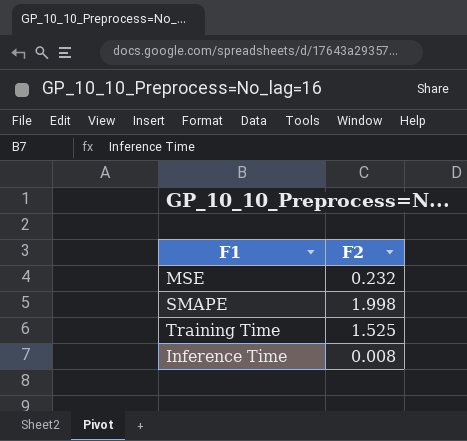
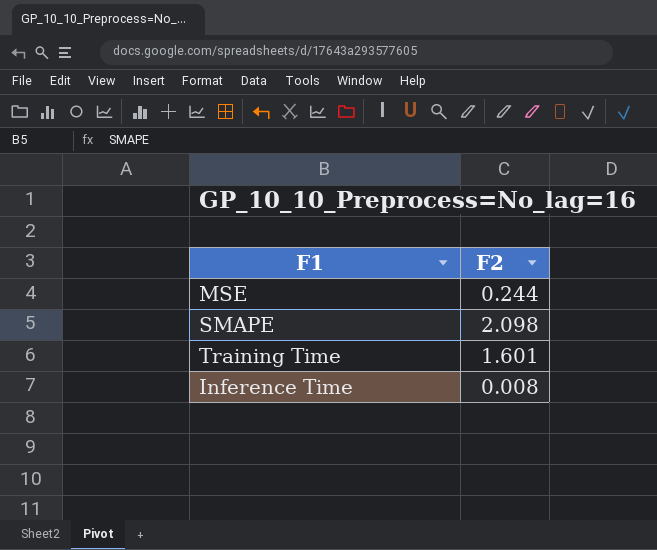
MSE | F2: 0.232 -> 0.244
SMAPE | F2: 1.998 -> 2.098
Training Time | F2: 1.525 -> 1.601

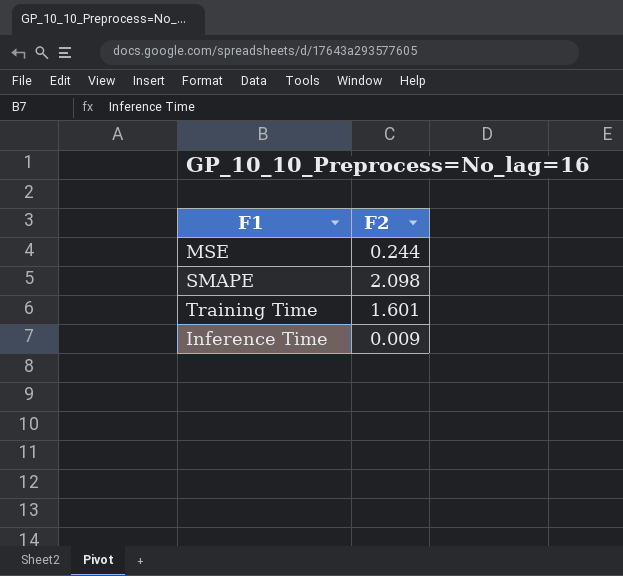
Inference Time | F2: 0.008 -> 0.009

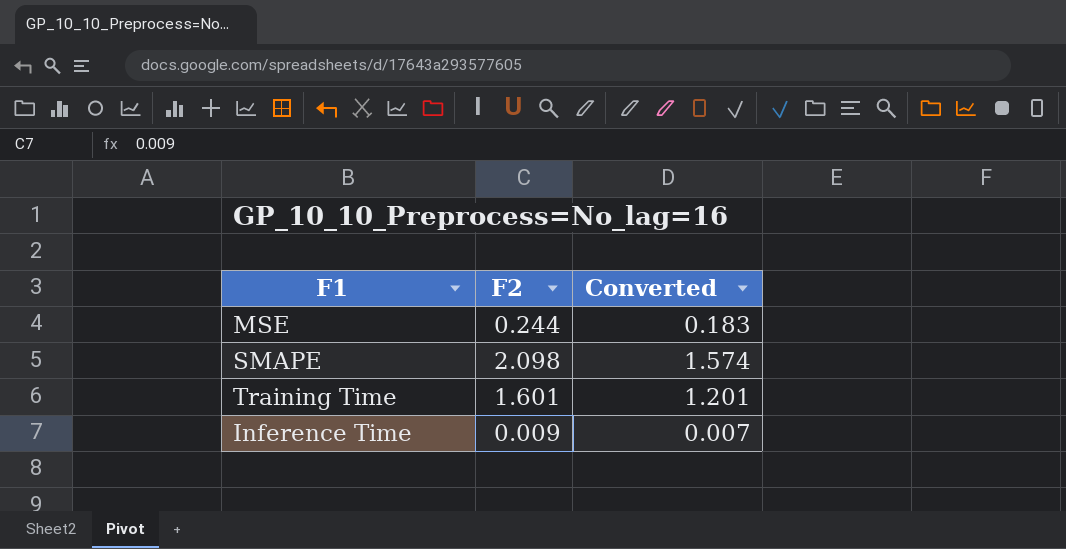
column Converted | formula: none -> [F2] * 0.75

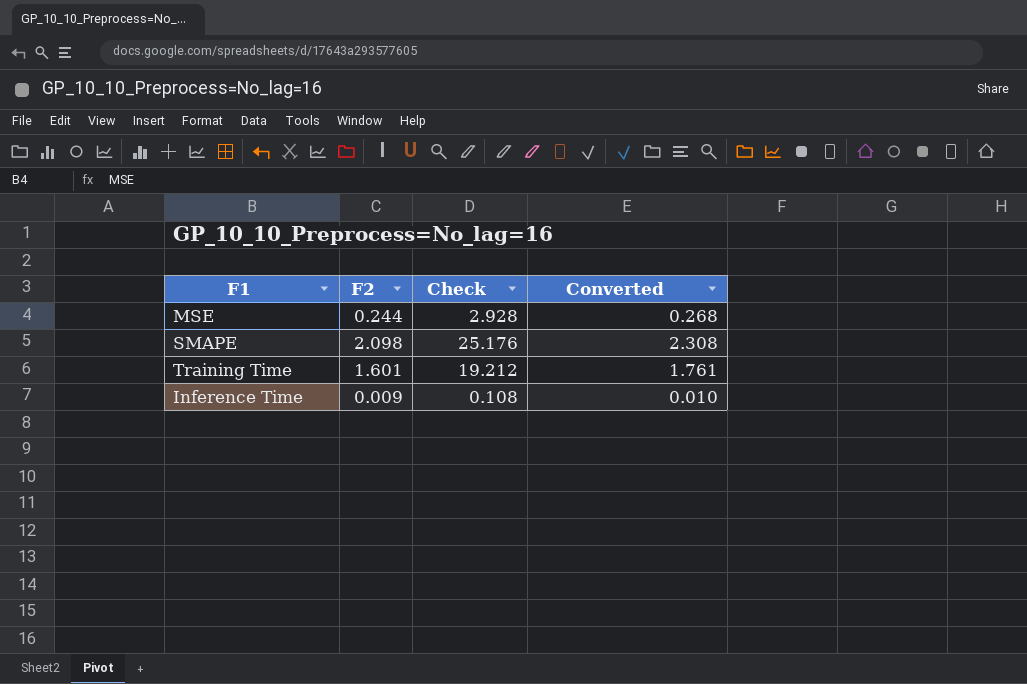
column Check | formula: none -> [F2] * 12
column Converted | formula: [F2] * 0.75 -> [F2] * 1.1

